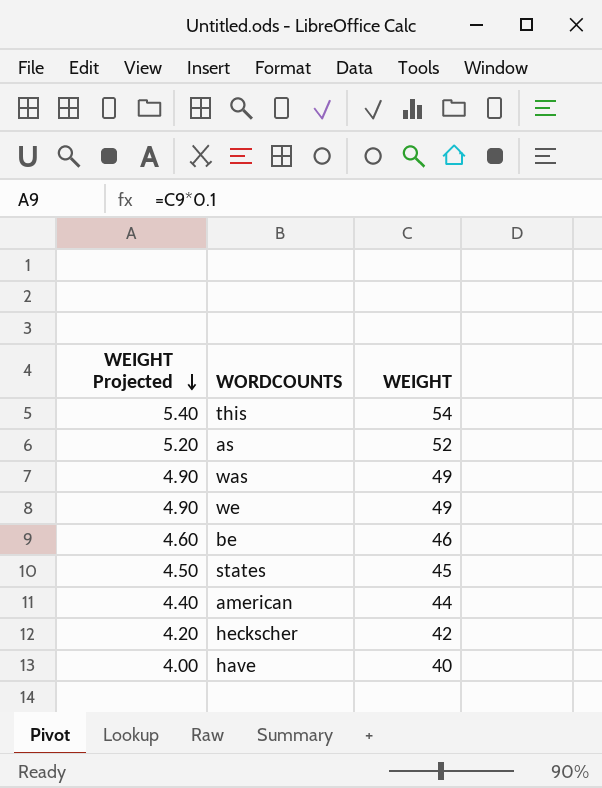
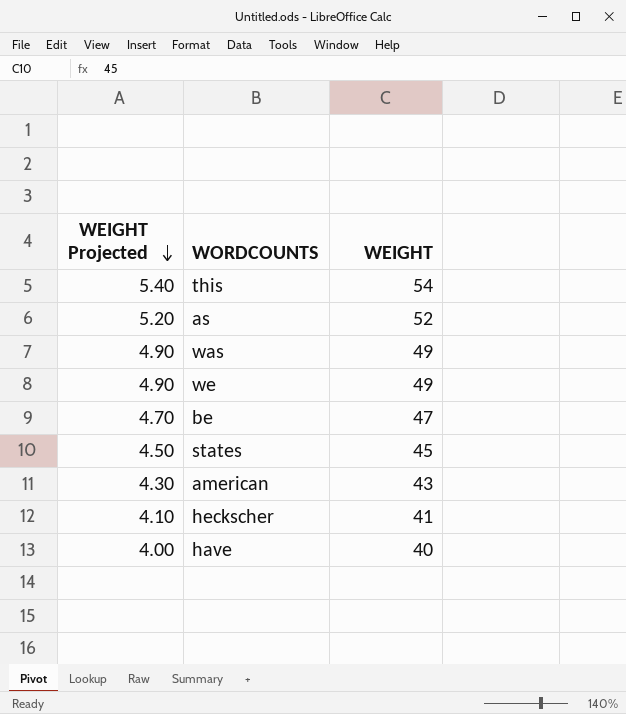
be | WEIGHT Projected: 4.60 -> 4.70
be | WEIGHT: 46 -> 47
american | WEIGHT Projected: 4.40 -> 4.30
american | WEIGHT: 44 -> 43
heckscher | WEIGHT Projected: 4.20 -> 4.10
heckscher | WEIGHT: 42 -> 41

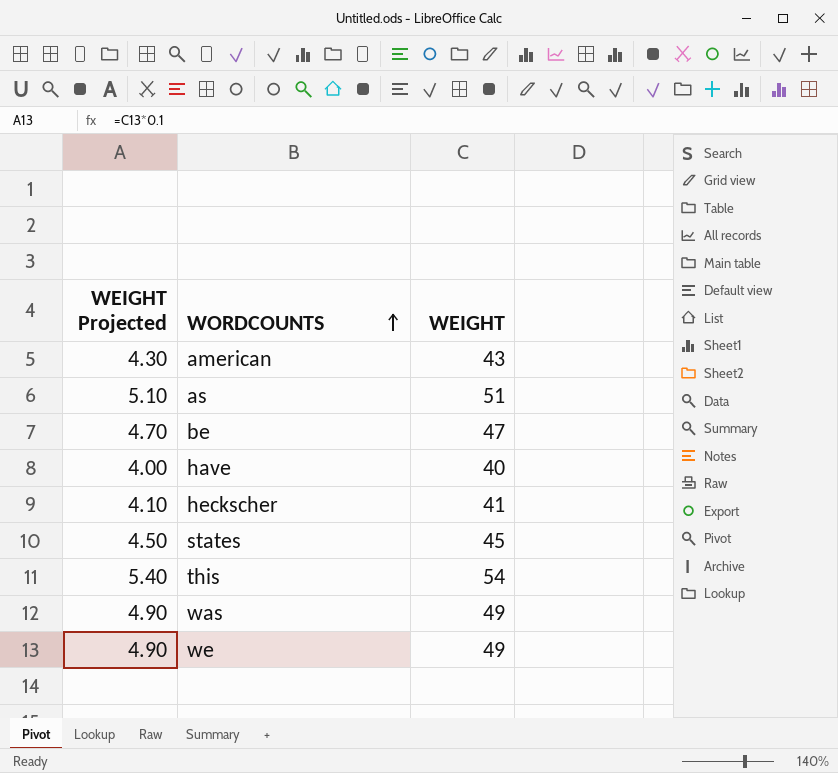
row order: WEIGHT Projected descending -> WORDCOUNTS ascending
as | WEIGHT Projected: 5.20 -> 5.10
as | WEIGHT: 52 -> 51

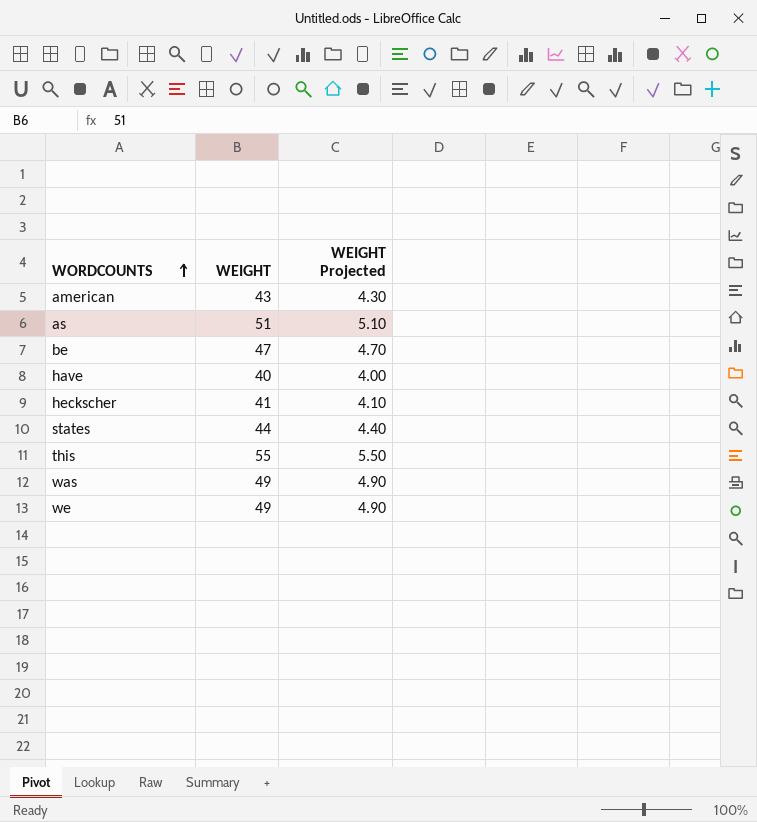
column WEIGHT Projected | position: 1 -> 3
states | WEIGHT: 45 -> 44
states | WEIGHT Projected: 4.50 -> 4.40
this | WEIGHT: 54 -> 55
this | WEIGHT Projected: 5.40 -> 5.50

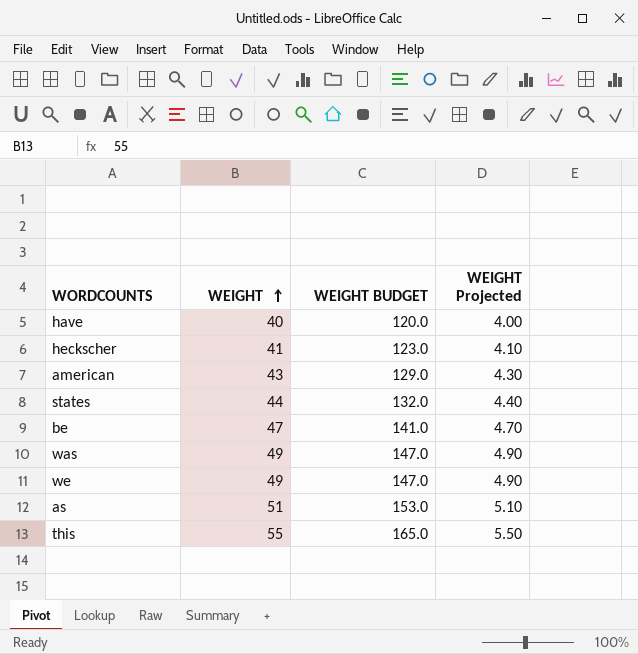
row order: WORDCOUNTS ascending -> WEIGHT ascending
column WEIGHT BUDGET | formula: none -> [WEIGHT] * 3

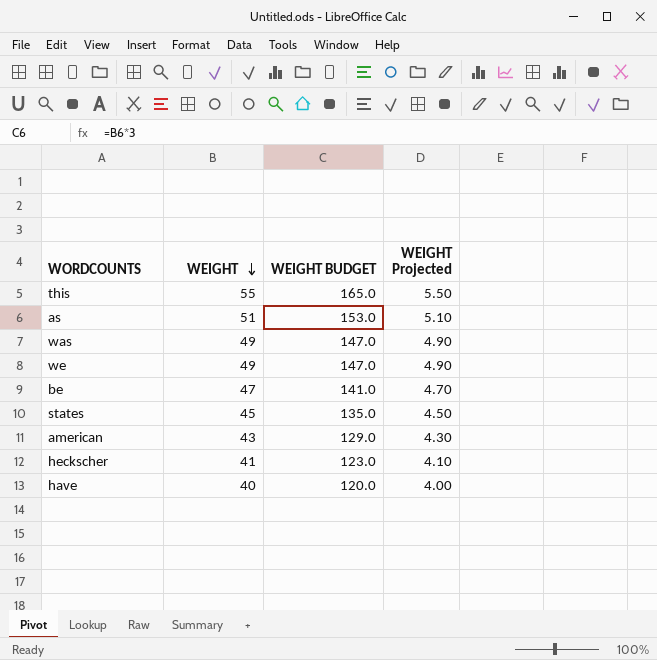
row order: WEIGHT ascending -> WEIGHT descending
states | WEIGHT: 44 -> 45
states | WEIGHT BUDGET: 132.0 -> 135.0
states | WEIGHT Projected: 4.40 -> 4.50

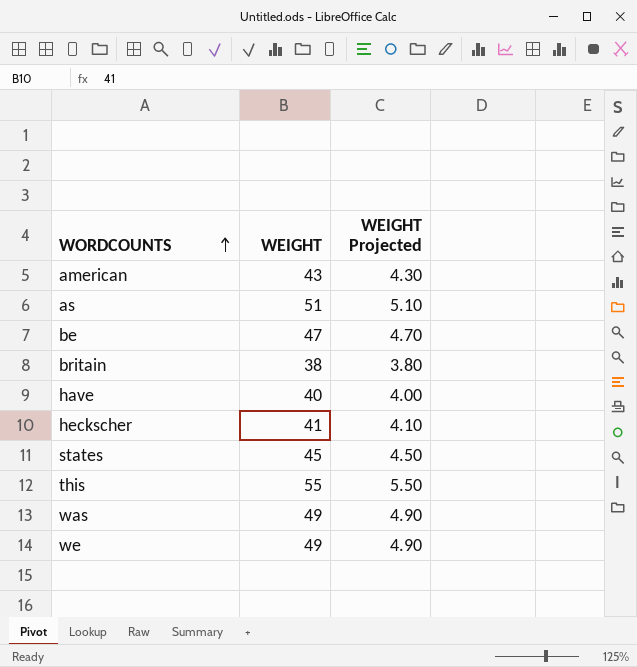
row order: WEIGHT descending -> WORDCOUNTS ascending
column WEIGHT BUDGET | formula: [WEIGHT] * 3 -> none
row britain: none -> 38 | 3.80

